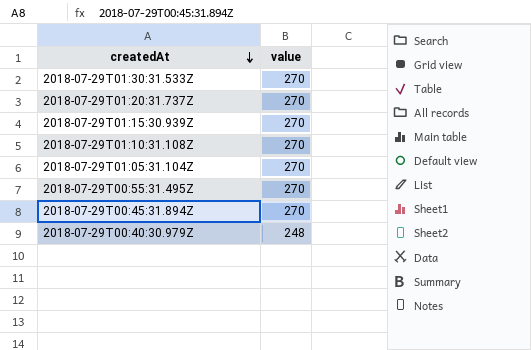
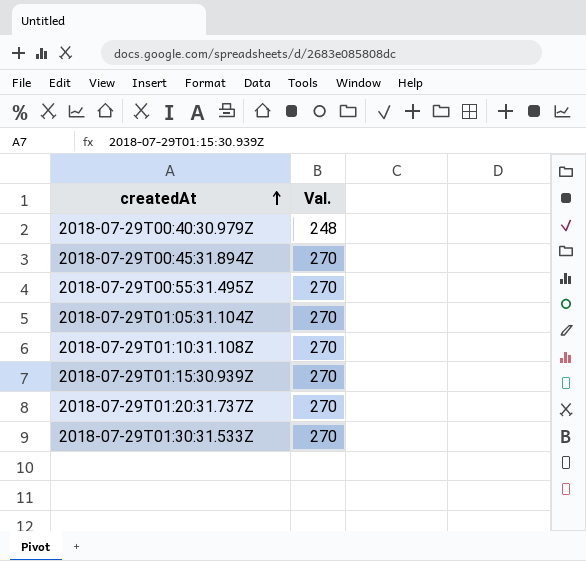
row order: createdAt descending -> createdAt ascending
column name: value -> Val.

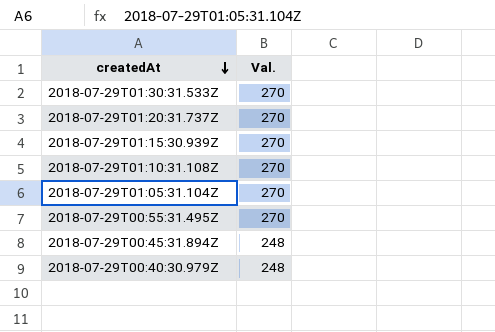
row order: createdAt ascending -> createdAt descending
2018-07-29T00:45:31.894Z | Val.: 270 -> 248

